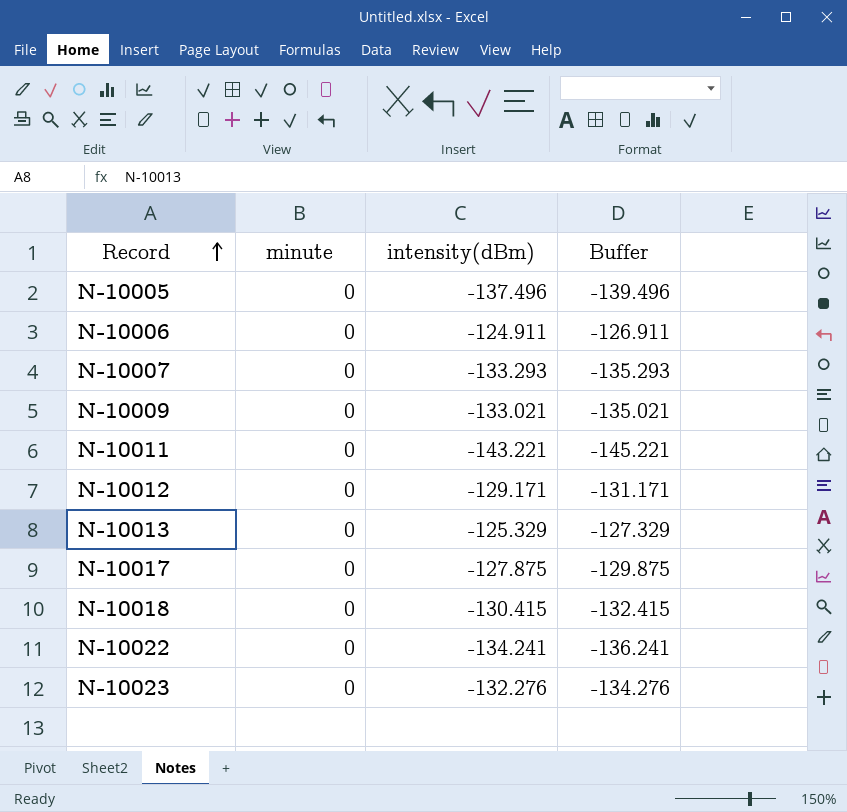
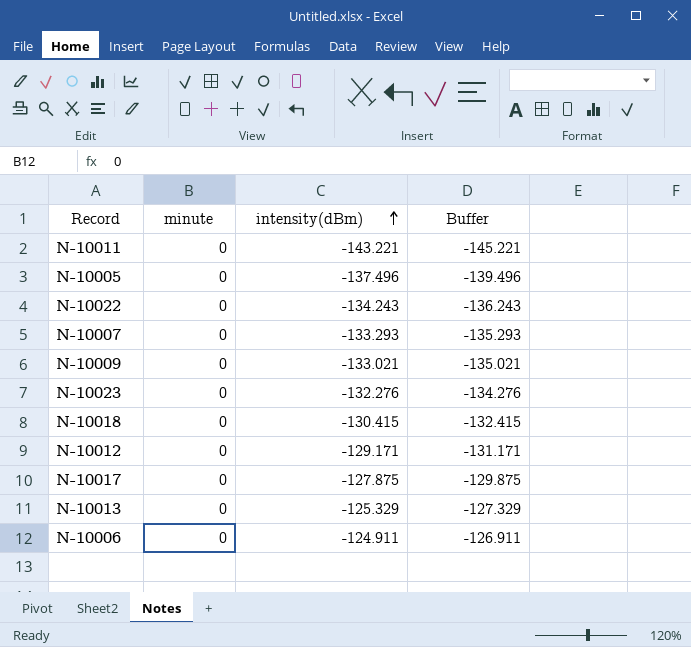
row order: Record ascending -> intensity(dBm) ascending
N-10022 | intensity(dBm): -134.241 -> -134.243
N-10022 | Buffer: -136.241 -> -136.243

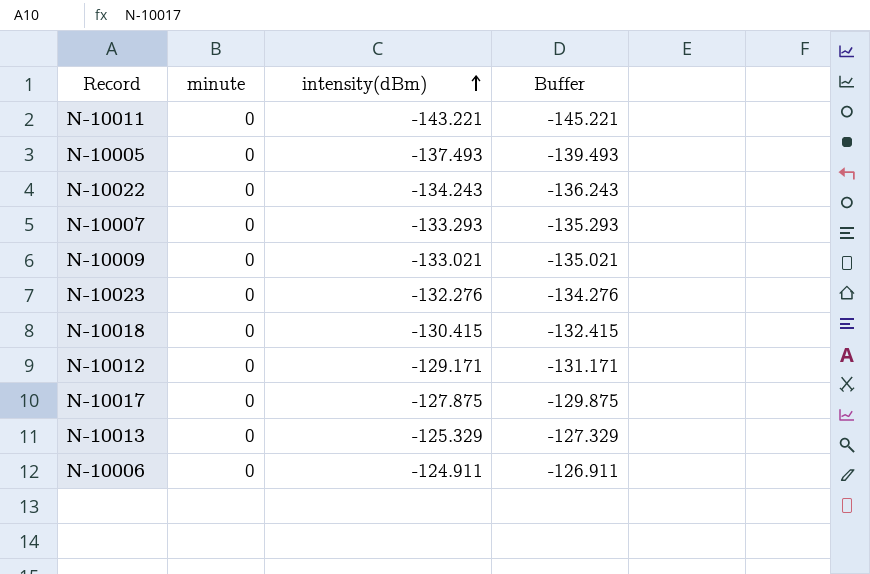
N-10005 | intensity(dBm): -137.496 -> -137.493
N-10005 | Buffer: -139.496 -> -139.493

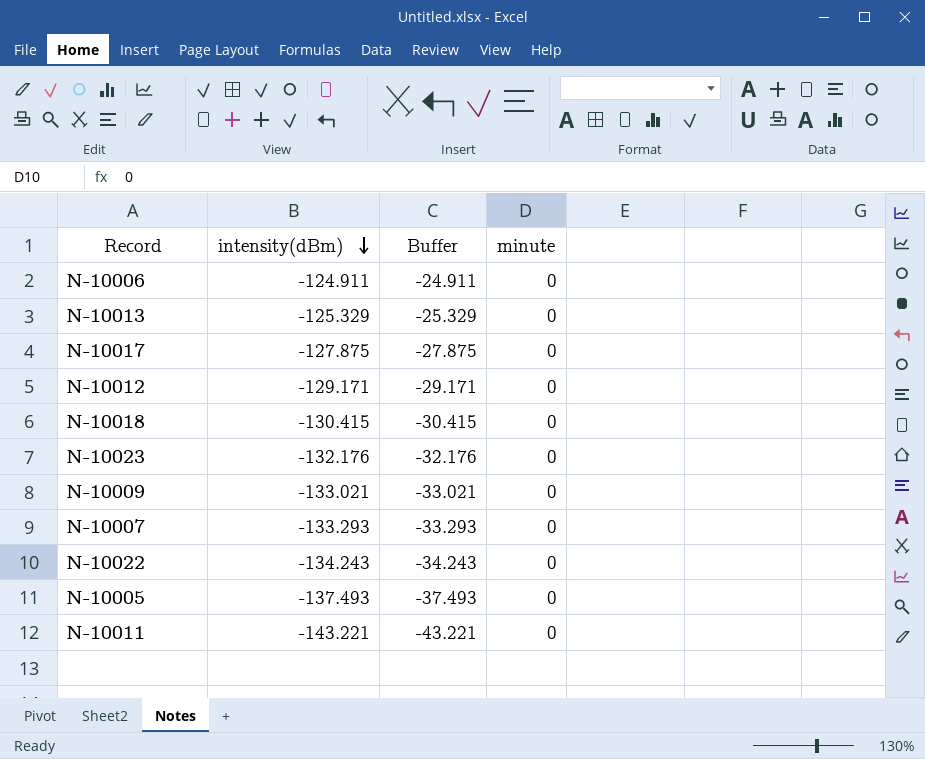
row order: intensity(dBm) ascending -> intensity(dBm) descending
column Buffer | formula: [intensity(dBm)] - 2 -> [intensity(dBm)] + 100
column minute | position: 2 -> 4
N-10023 | intensity(dBm): -132.276 -> -132.176

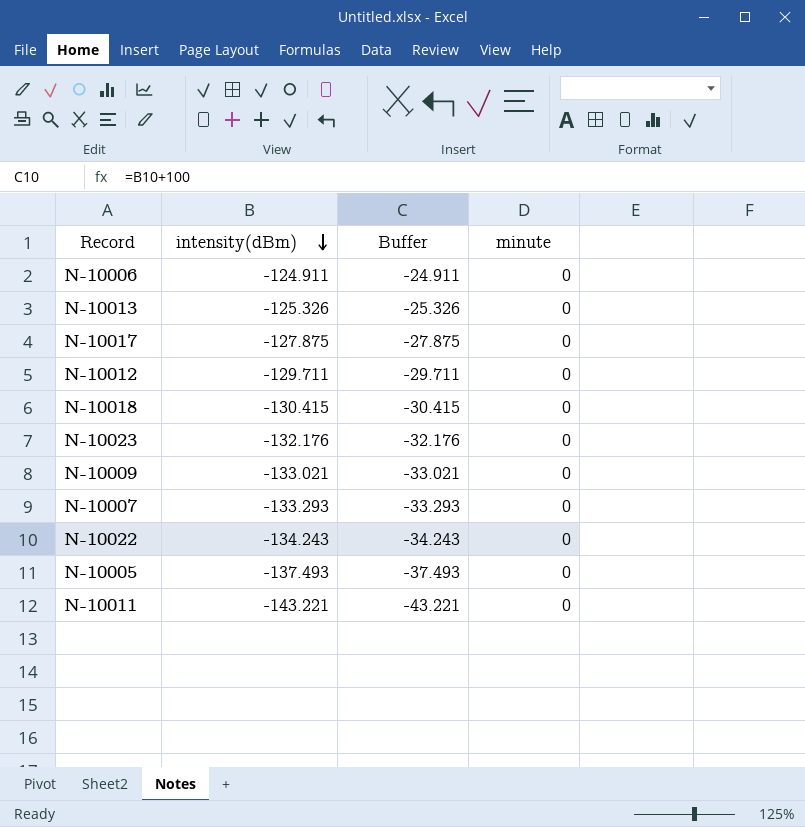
N-10013 | intensity(dBm): -125.329 -> -125.326
N-10013 | Buffer: -25.329 -> -25.326
N-10012 | intensity(dBm): -129.171 -> -129.711
N-10012 | Buffer: -29.171 -> -29.711

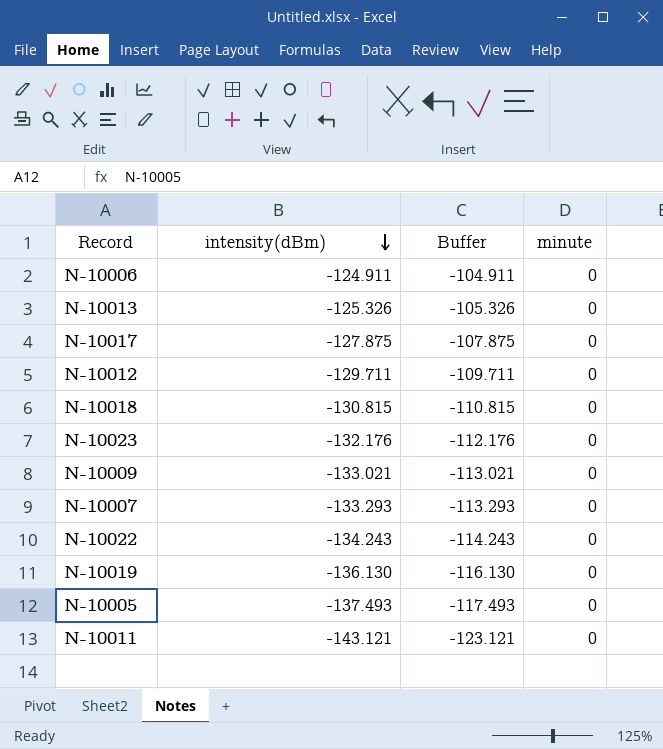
column Buffer | formula: [intensity(dBm)] + 100 -> [intensity(dBm)] + 20
N-10018 | intensity(dBm): -130.415 -> -130.815
row N-10019: none -> -136.130 | -116.130 | 0
N-10011 | intensity(dBm): -143.221 -> -143.121

